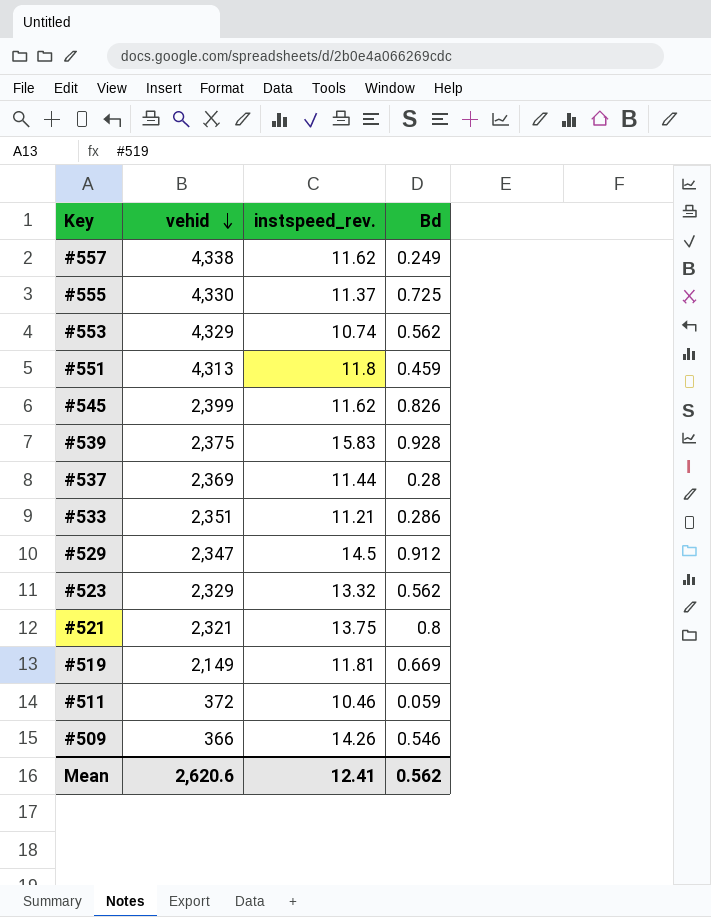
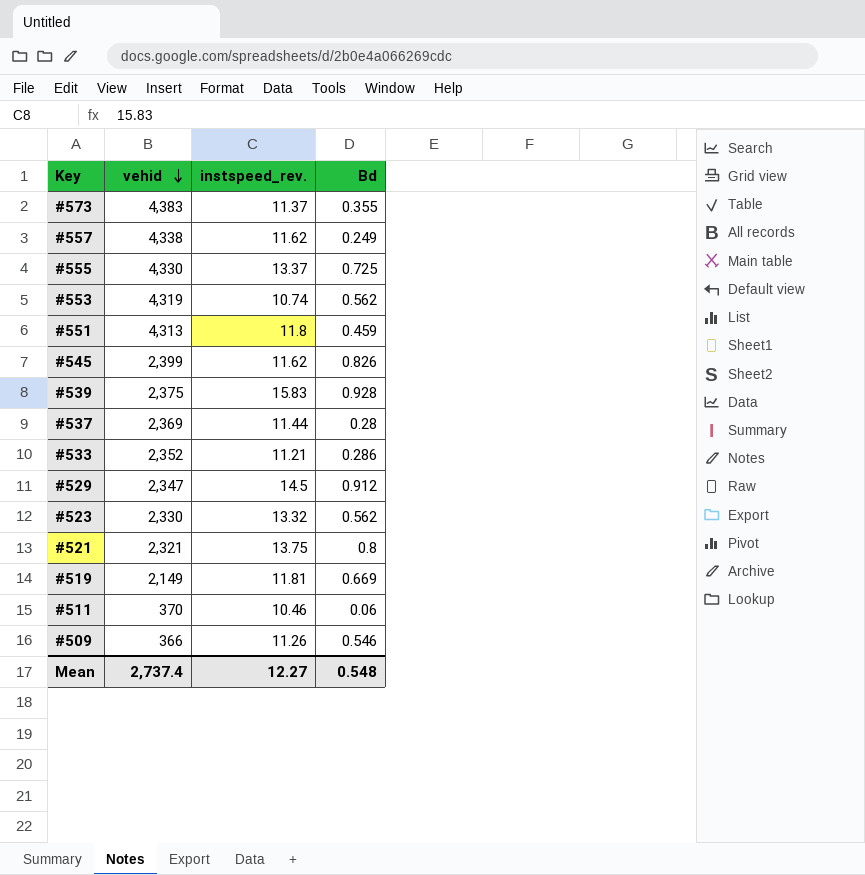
row #573: none -> 4,383 | 11.37 | 0.355
#555 | instspeed_rev.: 11.37 -> 13.37
#553 | vehid: 4,329 -> 4,319
#533 | vehid: 2,351 -> 2,352
#523 | vehid: 2,329 -> 2,330
#511 | vehid: 372 -> 370
#511 | Bd: 0.059 -> 0.06
#509 | instspeed_rev.: 14.26 -> 11.26
Mean | vehid: 2,620.6 -> 2,737.4
Mean | instspeed_rev.: 12.41 -> 12.27
Mean | Bd: 0.562 -> 0.548

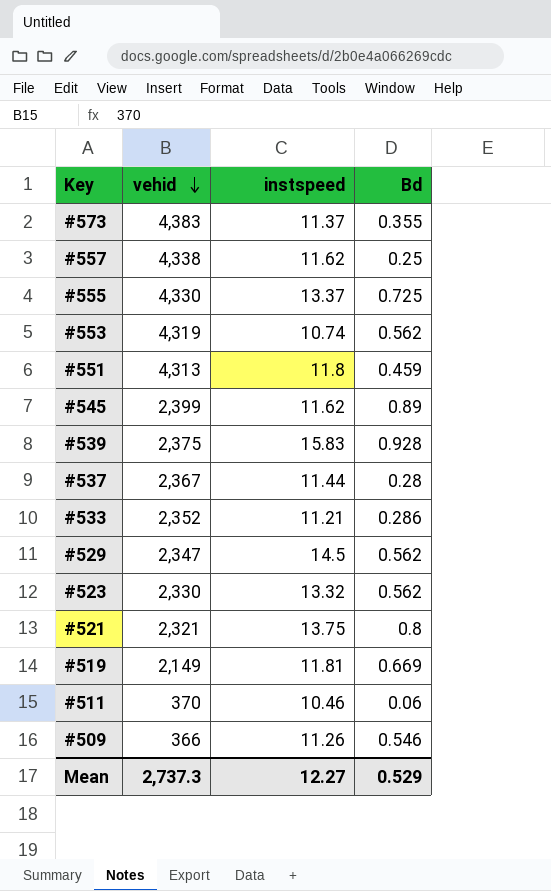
column name: instspeed_rev. -> instspeed
#557 | Bd: 0.249 -> 0.25
#545 | Bd: 0.826 -> 0.89
#537 | vehid: 2,369 -> 2,367
#529 | Bd: 0.912 -> 0.562
Mean | vehid: 2,737.4 -> 2,737.3
Mean | Bd: 0.548 -> 0.529

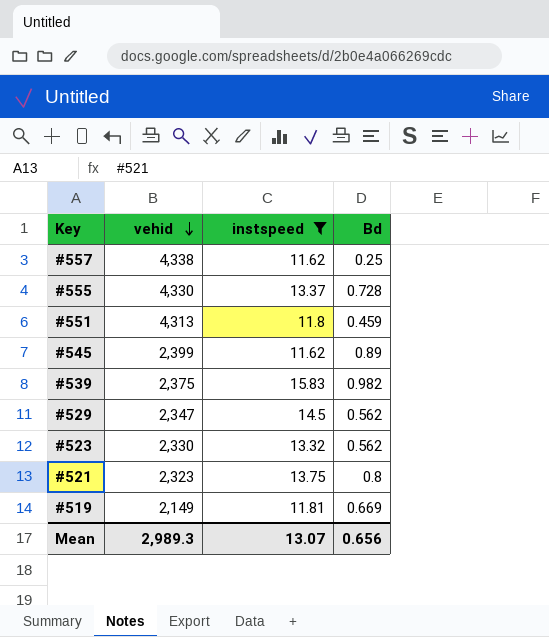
filter: none -> instspeed >= 11.62
#555 | Bd: 0.725 -> 0.728
#539 | Bd: 0.928 -> 0.982
#521 | vehid: 2,321 -> 2,323
Mean | vehid: 2,737.3 -> 2,989.3
Mean | instspeed: 12.27 -> 13.07
Mean | Bd: 0.529 -> 0.656

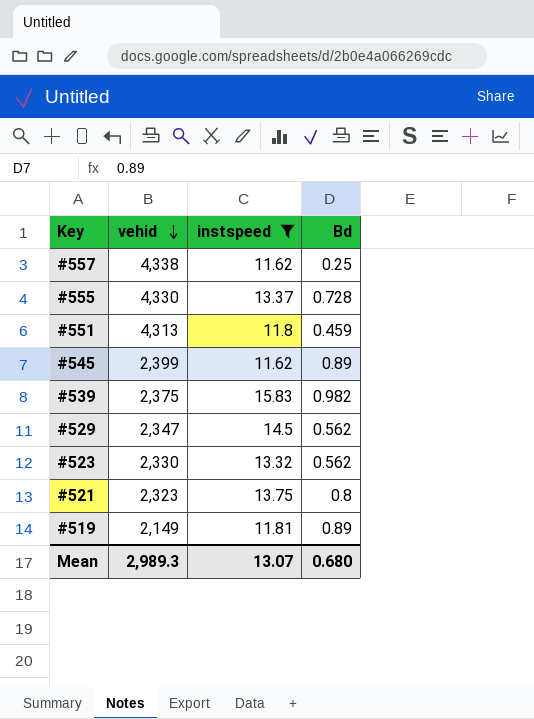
#519 | Bd: 0.669 -> 0.89
Mean | Bd: 0.656 -> 0.680

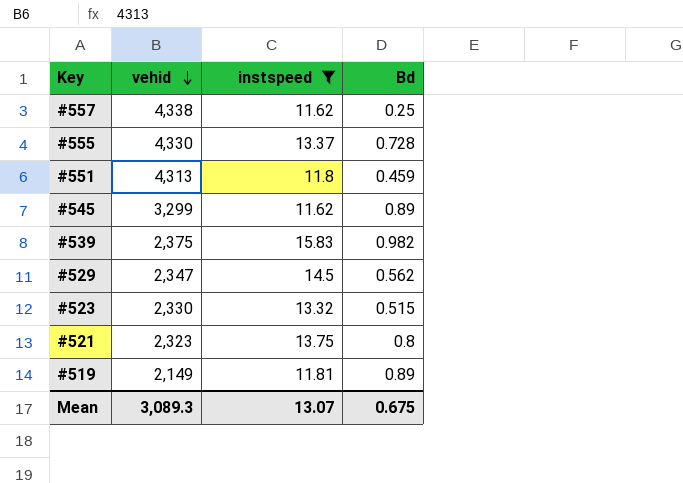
#545 | vehid: 2,399 -> 3,299
#523 | Bd: 0.562 -> 0.515
Mean | vehid: 2,989.3 -> 3,089.3
Mean | Bd: 0.680 -> 0.675

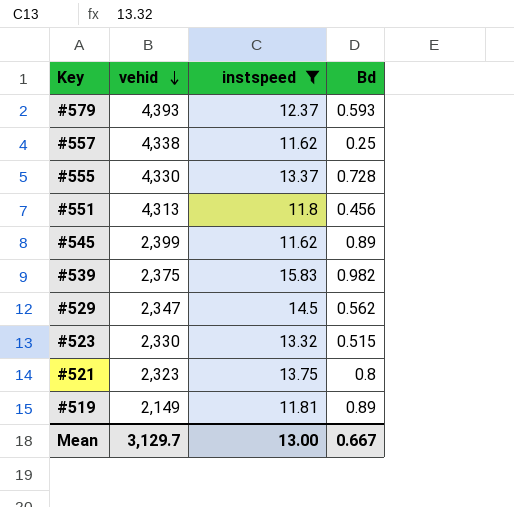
row #579: none -> 4,393 | 12.37 | 0.593
#551 | Bd: 0.459 -> 0.456
#545 | vehid: 3,299 -> 2,399
Mean | vehid: 3,089.3 -> 3,129.7
Mean | instspeed: 13.07 -> 13.00
Mean | Bd: 0.675 -> 0.667

